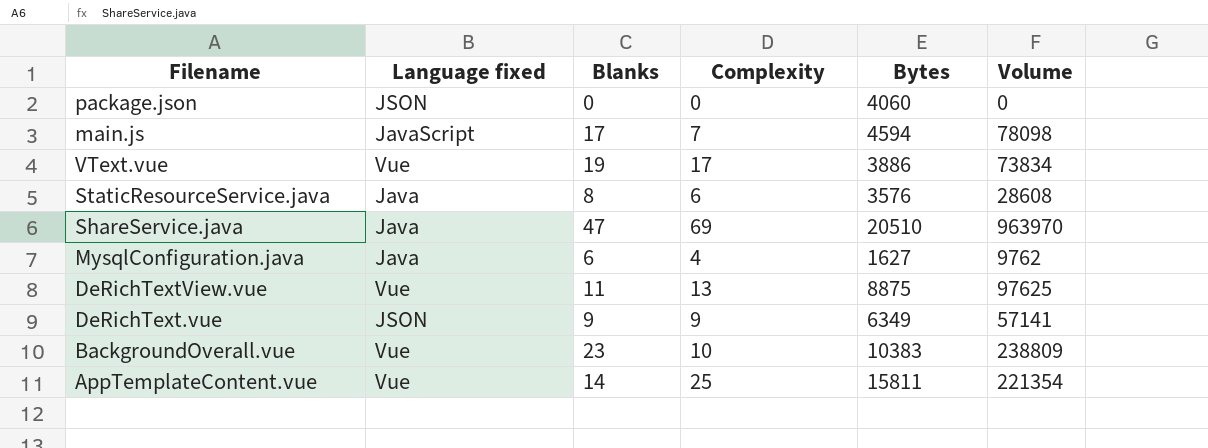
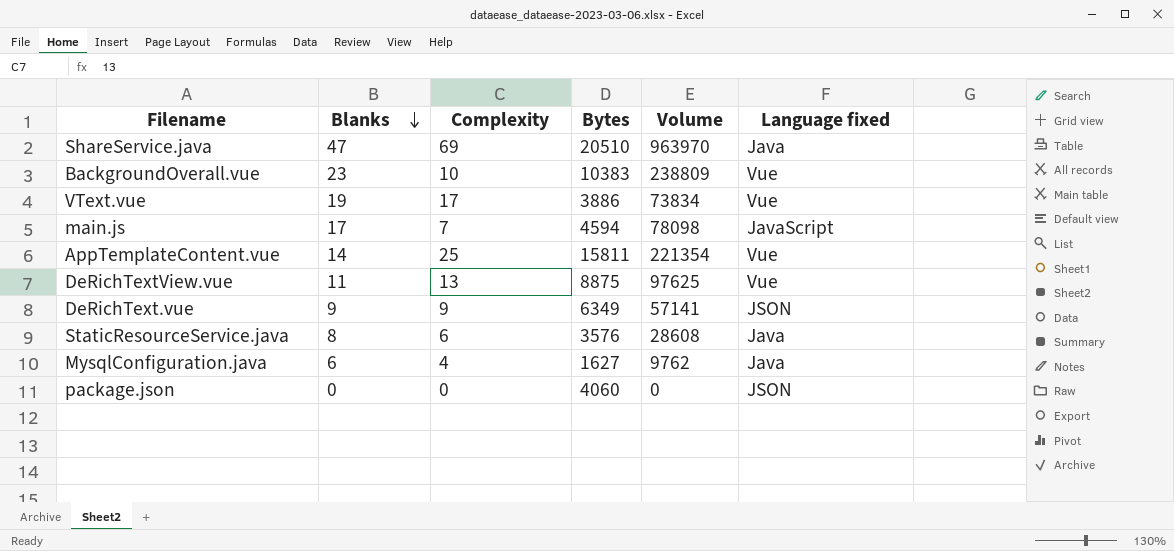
row order: none -> Blanks descending
column Language fixed | position: 2 -> 6

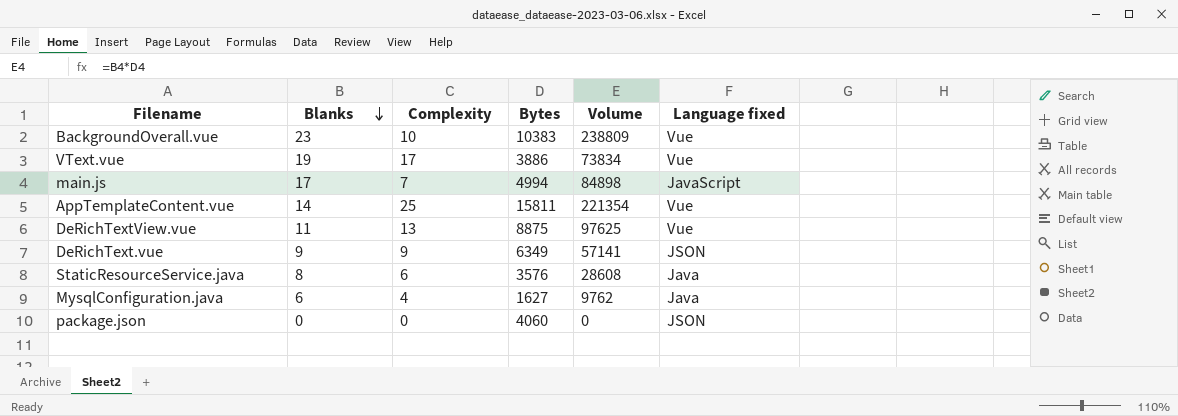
row ShareService.java: 47 | 69 | 20510 | 963970 | Java -> none
main.js | Bytes: 4594 -> 4994
main.js | Volume: 78098 -> 84898

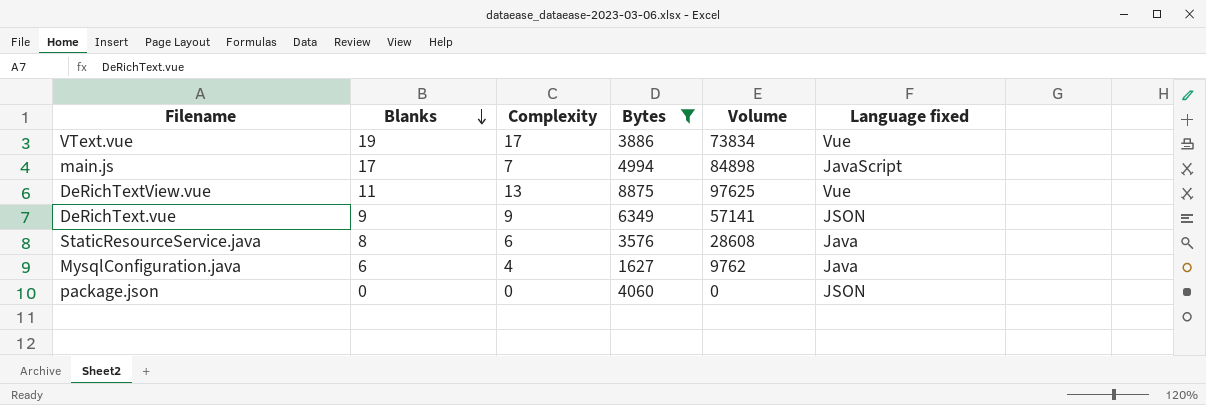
filter: none -> Bytes <= 8875

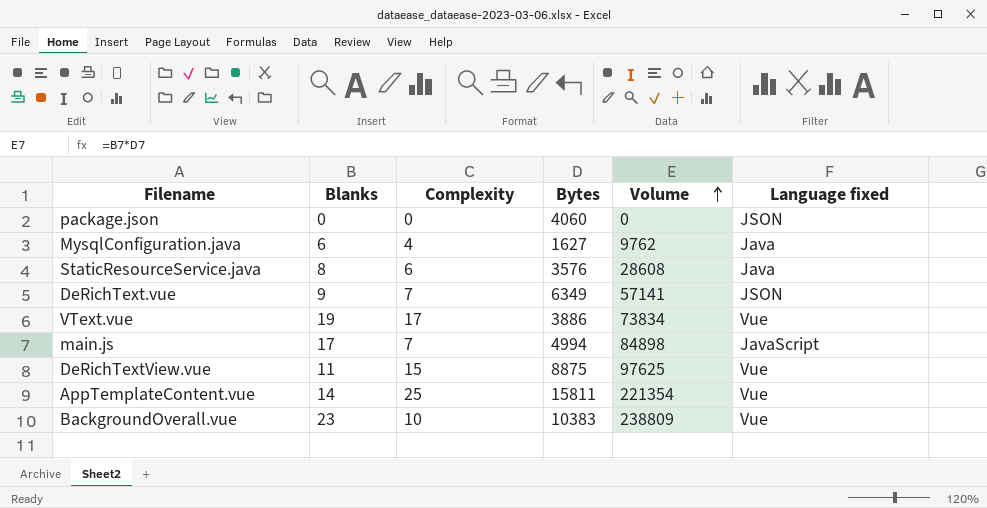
filter: Bytes <= 8875 -> none
row order: Blanks descending -> Volume ascending
DeRichText.vue | Complexity: 9 -> 7
DeRichTextView.vue | Complexity: 13 -> 15

